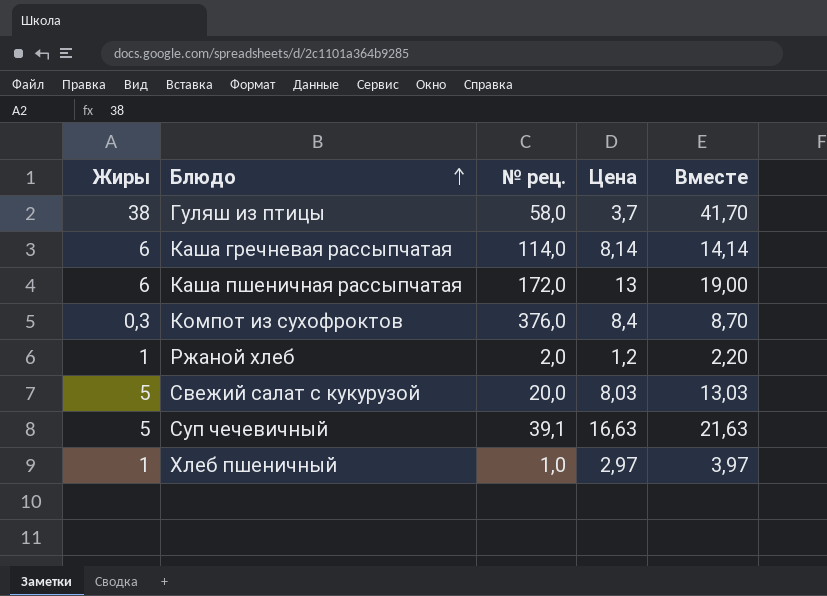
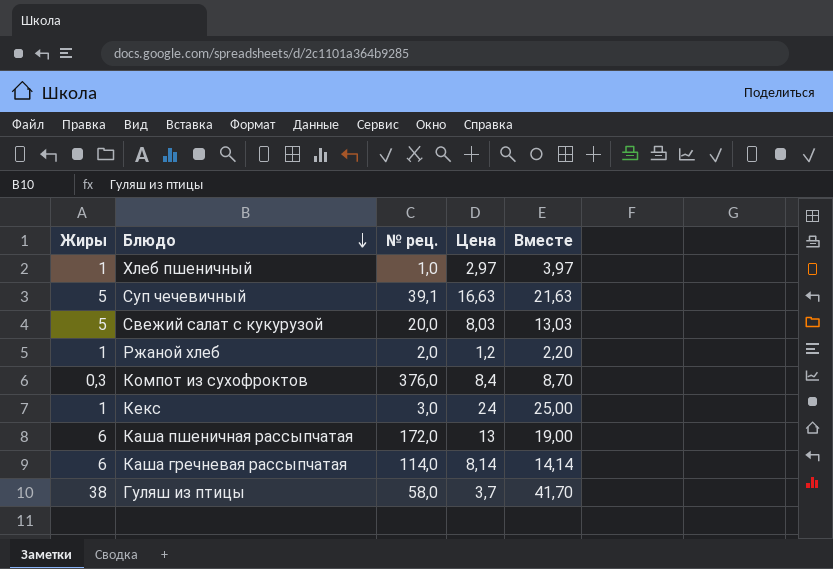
row order: Блюдо ascending -> Блюдо descending
row Кекс: none -> 1 | 3,0 | 24 | 25,00

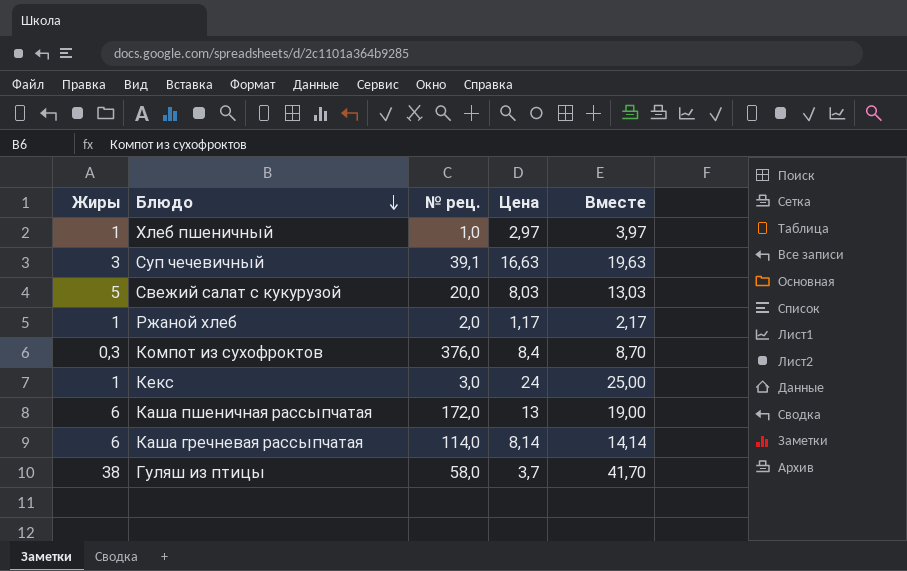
Суп чечевичный | Жиры: 5 -> 3
Суп чечевичный | Вместе: 21,63 -> 19,63
Ржаной хлеб | Цена: 1,2 -> 1,17
Ржаной хлеб | Вместе: 2,20 -> 2,17

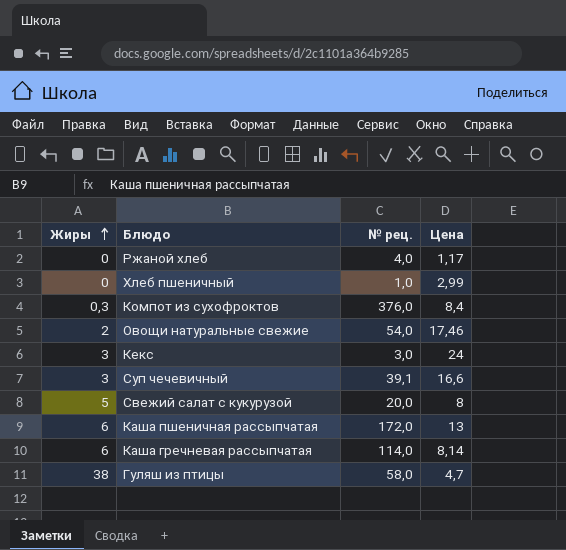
row order: Блюдо descending -> Жиры ascending
column Вместе | formula: [Жиры] + [Цена] -> none
Ржаной хлеб | Жиры: 1 -> 0
Ржаной хлеб | № рец.: 2,0 -> 4,0
Хлеб пшеничный | Жиры: 1 -> 0
Хлеб пшеничный | Цена: 2,97 -> 2,99
row Овощи натуральные свежие: none -> 2 | 54,0 | 17,46
Кекс | Жиры: 1 -> 3
Суп чечевичный | Цена: 16,63 -> 16,6
Свежий салат с кукурузой | Цена: 8,03 -> 8
Гуляш из птицы | Цена: 3,7 -> 4,7

